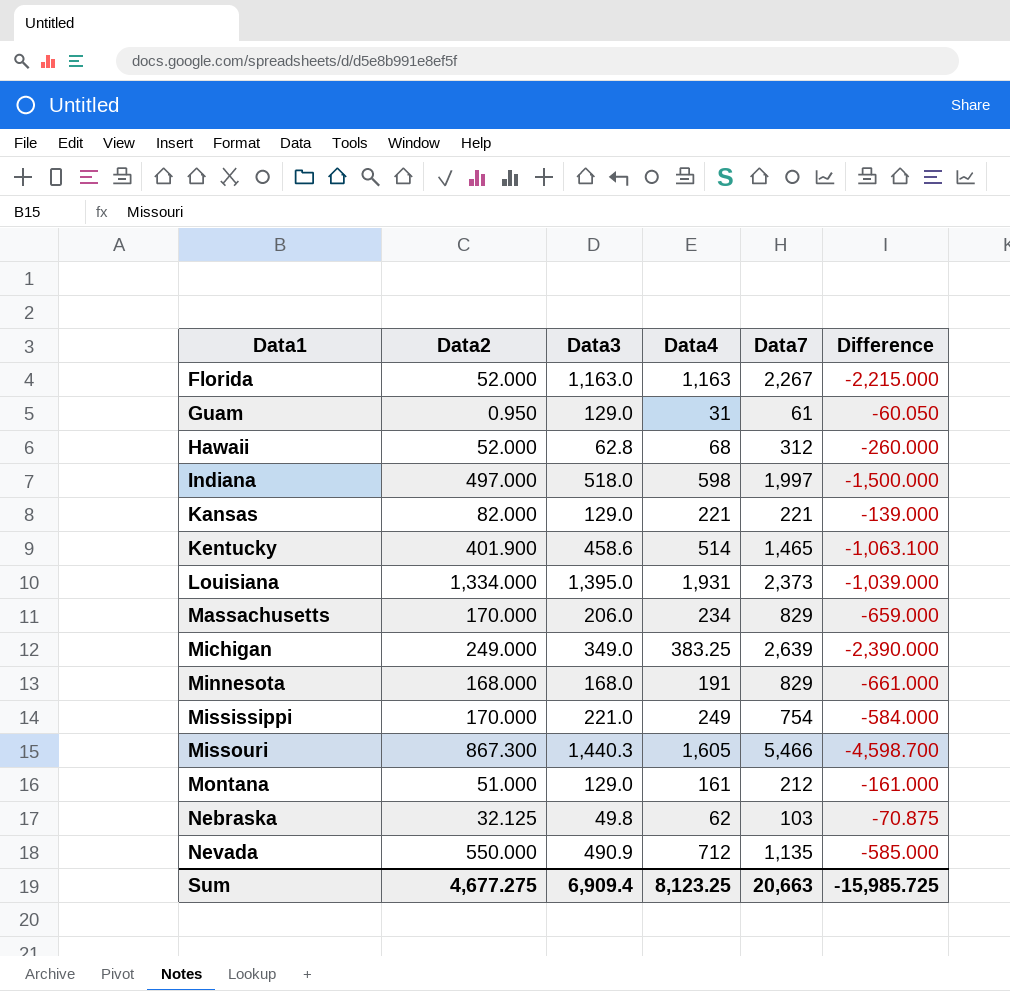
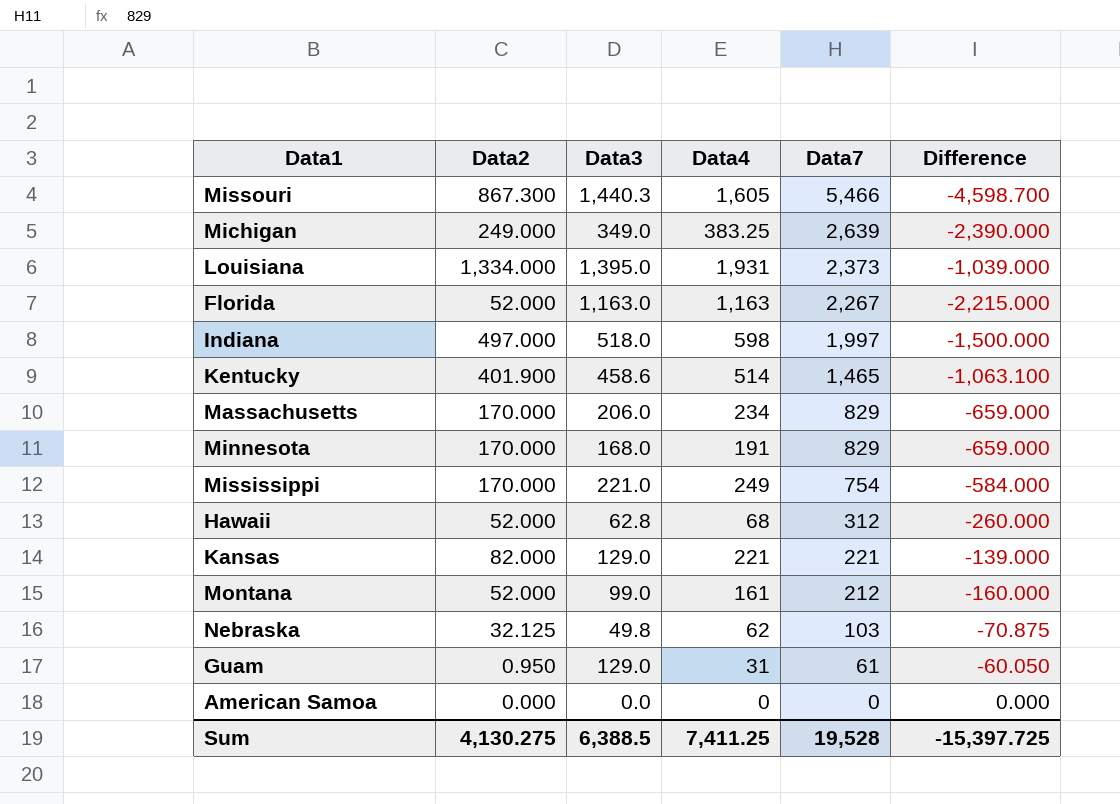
row order: Data1 ascending -> Data7 descending
row Nevada: 550.000 | 490.9 | 712 | 1,135 | -585.000 -> none
Minnesota | Data2: 168.000 -> 170.000
Minnesota | Difference: -661.000 -> -659.000
Montana | Data2: 51.000 -> 52.000
Montana | Data3: 129.0 -> 99.0
Montana | Difference: -161.000 -> -160.000
row American Samoa: none -> 0.000 | 0.0 | 0 | 0 | 0.000
Sum | Data2: 4,677.275 -> 4,130.275
Sum | Data3: 6,909.4 -> 6,388.5
Sum | Data4: 8,123.25 -> 7,411.25
Sum | Data7: 20,663 -> 19,528
Sum | Difference: -15,985.725 -> -15,397.725

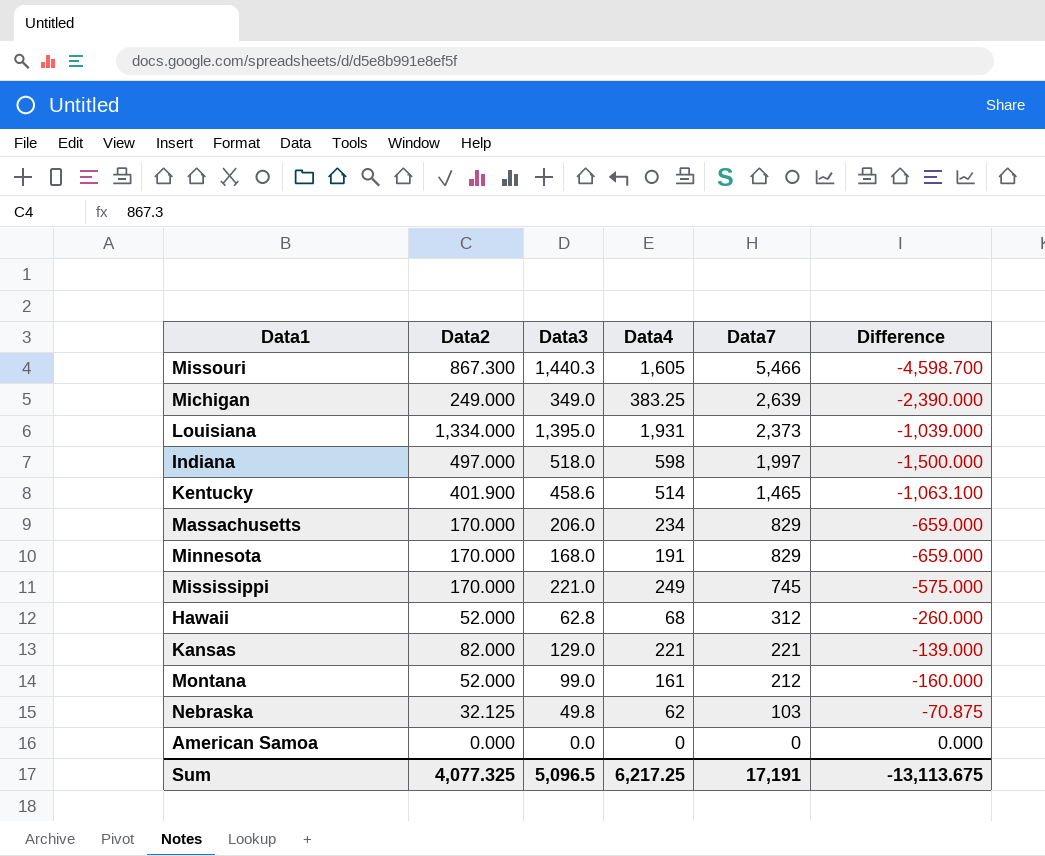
row Florida: 52.000 | 1,163.0 | 1,163 | 2,267 | -2,215.000 -> none
row Guam: 0.950 | 129.0 | 31 | 61 | -60.050 -> none
Mississippi | Data7: 754 -> 745
Mississippi | Difference: -584.000 -> -575.000
Sum | Data2: 4,130.275 -> 4,077.325
Sum | Data3: 6,388.5 -> 5,096.5
Sum | Data4: 7,411.25 -> 6,217.25
Sum | Data7: 19,528 -> 17,191
Sum | Difference: -15,397.725 -> -13,113.675

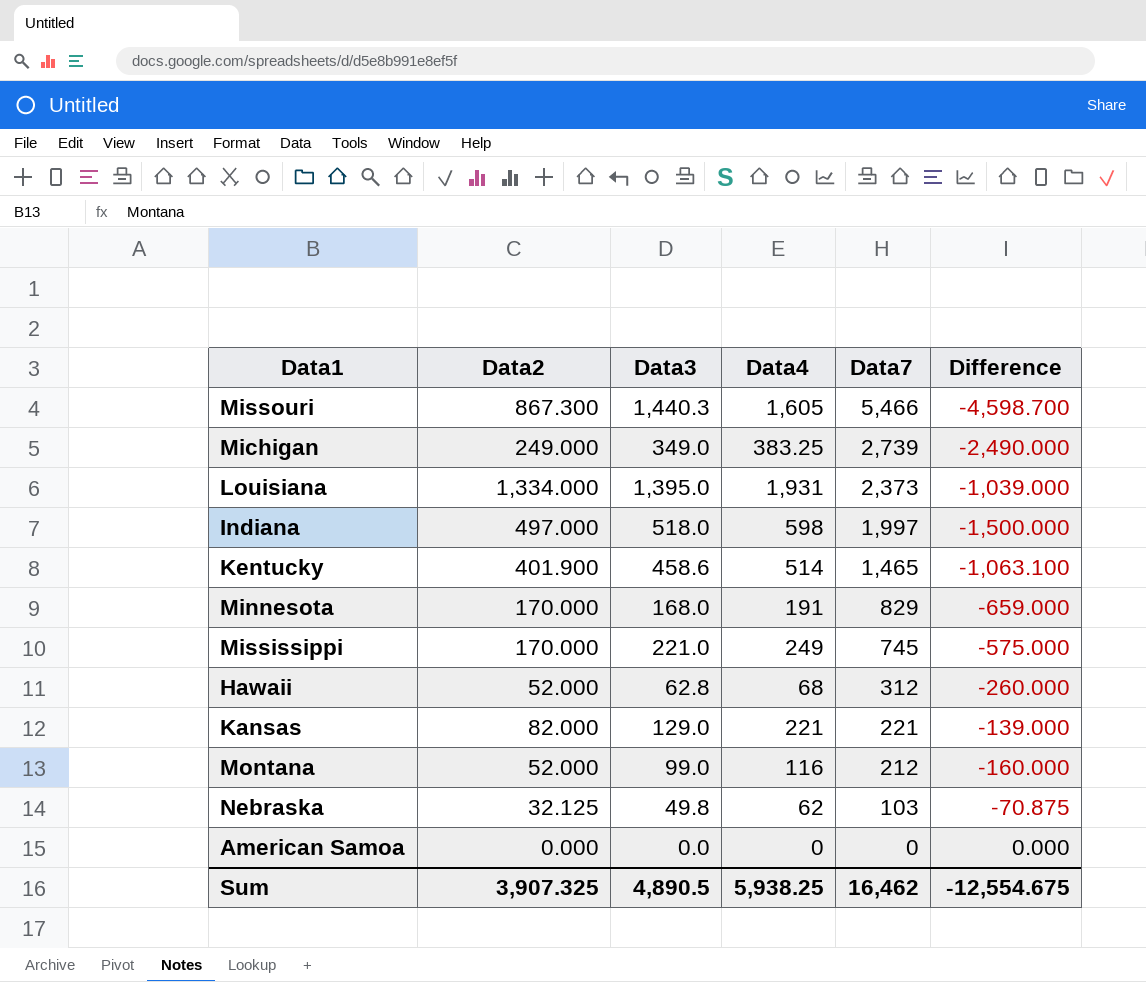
row Massachusetts: 170.000 | 206.0 | 234 | 829 | -659.000 -> none
Michigan | Data7: 2,639 -> 2,739
Michigan | Difference: -2,390.000 -> -2,490.000
Montana | Data4: 161 -> 116
Sum | Data2: 4,077.325 -> 3,907.325
Sum | Data3: 5,096.5 -> 4,890.5
Sum | Data4: 6,217.25 -> 5,938.25
Sum | Data7: 17,191 -> 16,462
Sum | Difference: -13,113.675 -> -12,554.675

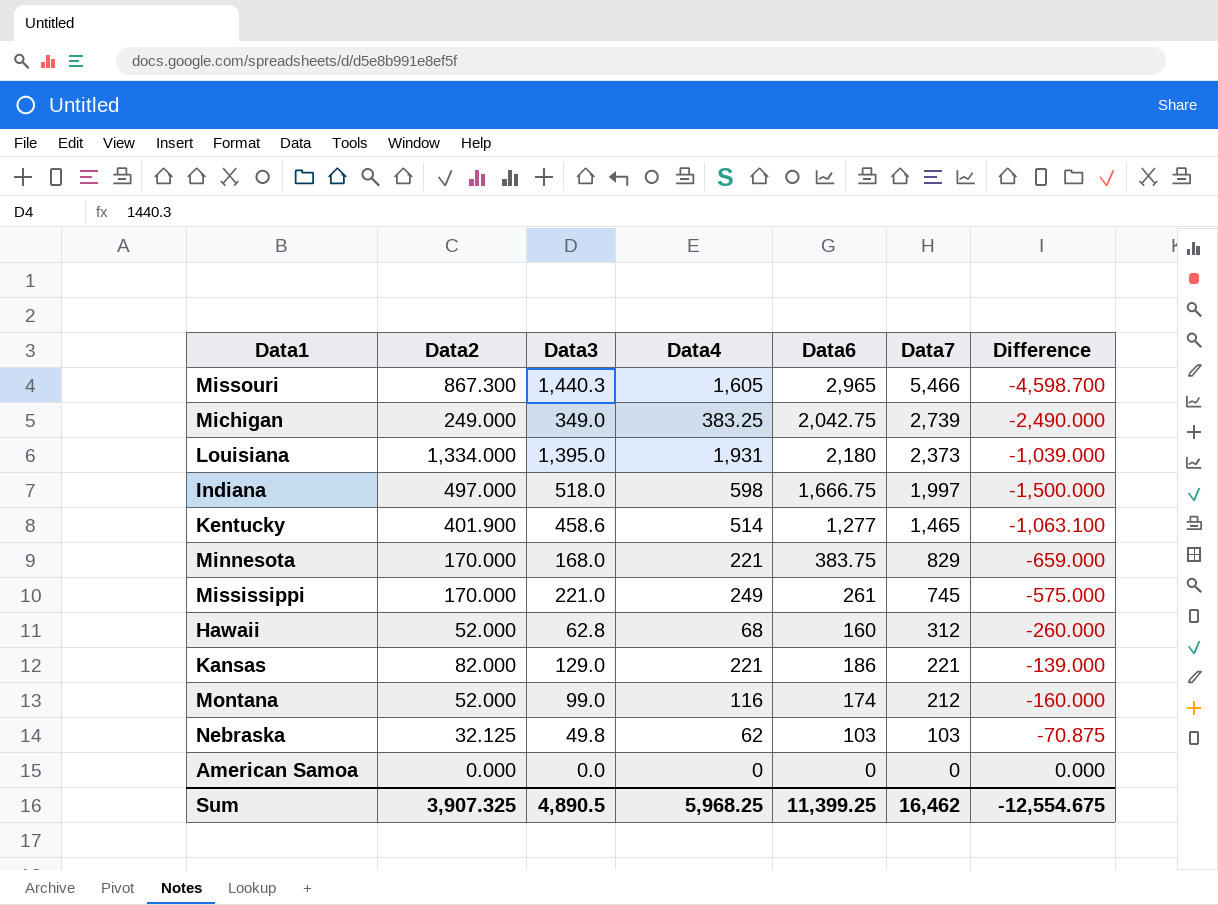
column Data6 | position: none -> 5
Minnesota | Data4: 191 -> 221
Sum | Data4: 5,938.25 -> 5,968.25

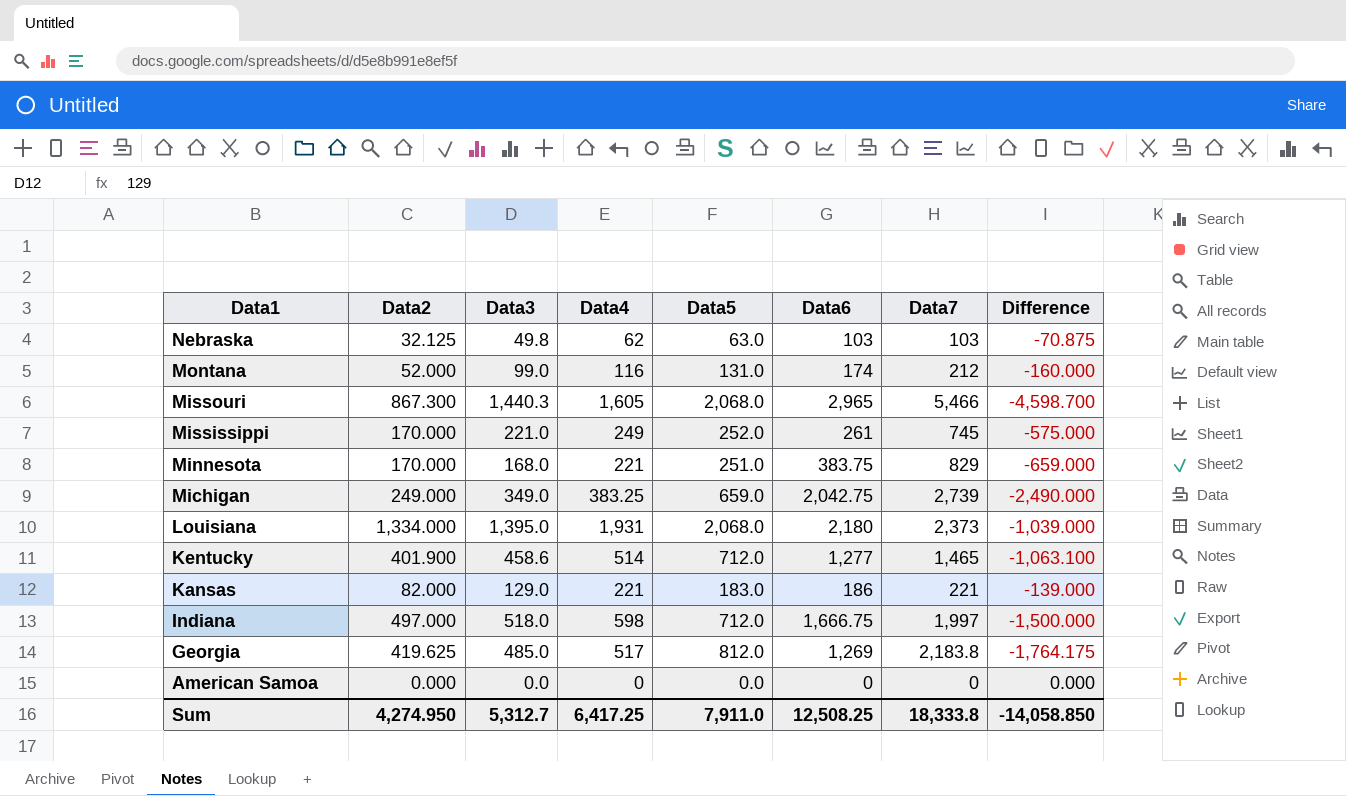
row order: Data7 descending -> Data1 descending
column Data5 | position: none -> 5
row Hawaii: 52.000 | 62.8 | 68 | 160 | 312 | -260.000 -> none
row Georgia: none -> 419.625 | 485.0 | 517 | 812.0 | 1,269 | 2,183.8 | -1,764.175
Sum | Data2: 3,907.325 -> 4,274.950
Sum | Data3: 4,890.5 -> 5,312.7
Sum | Data4: 5,968.25 -> 6,417.25
Sum | Data6: 11,399.25 -> 12,508.25
Sum | Data7: 16,462 -> 18,333.8
Sum | Difference: -12,554.675 -> -14,058.850

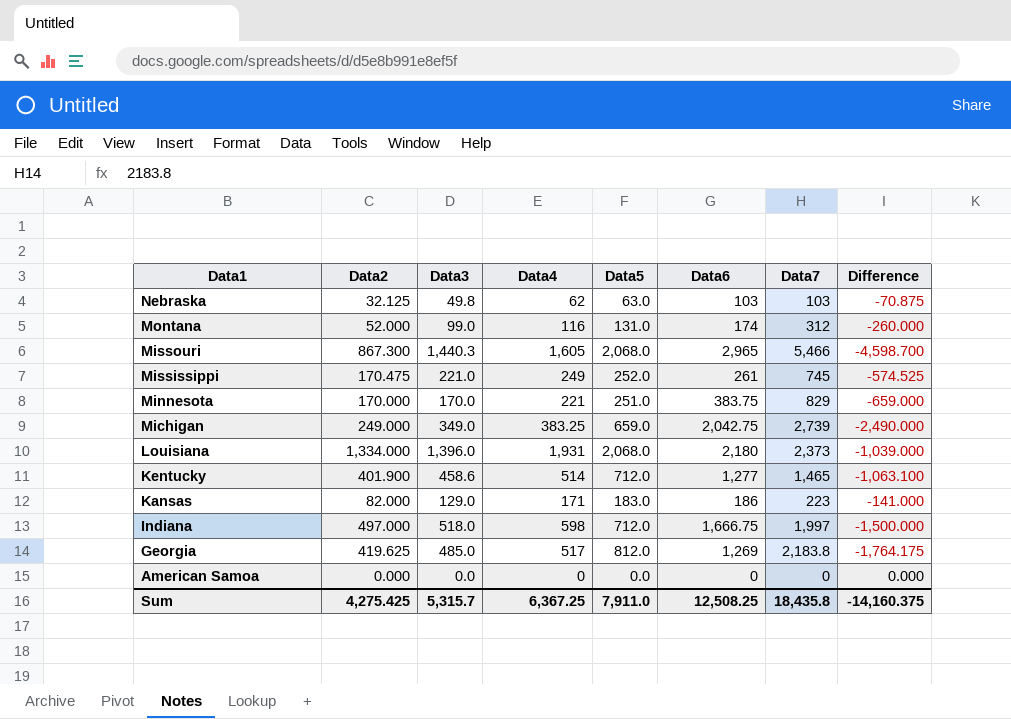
Montana | Data7: 212 -> 312
Montana | Difference: -160.000 -> -260.000
Mississippi | Data2: 170.000 -> 170.475
Mississippi | Difference: -575.000 -> -574.525
Minnesota | Data3: 168.0 -> 170.0
Louisiana | Data3: 1,395.0 -> 1,396.0
Kansas | Data4: 221 -> 171
Kansas | Data7: 221 -> 223
Kansas | Difference: -139.000 -> -141.000
Sum | Data2: 4,274.950 -> 4,275.425
Sum | Data3: 5,312.7 -> 5,315.7
Sum | Data4: 6,417.25 -> 6,367.25
Sum | Data7: 18,333.8 -> 18,435.8
Sum | Difference: -14,058.850 -> -14,160.375

